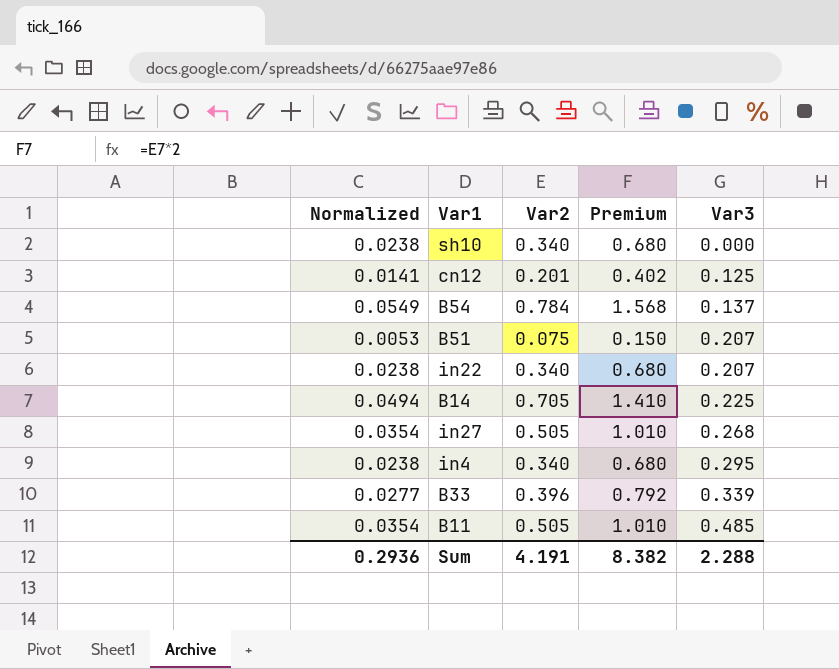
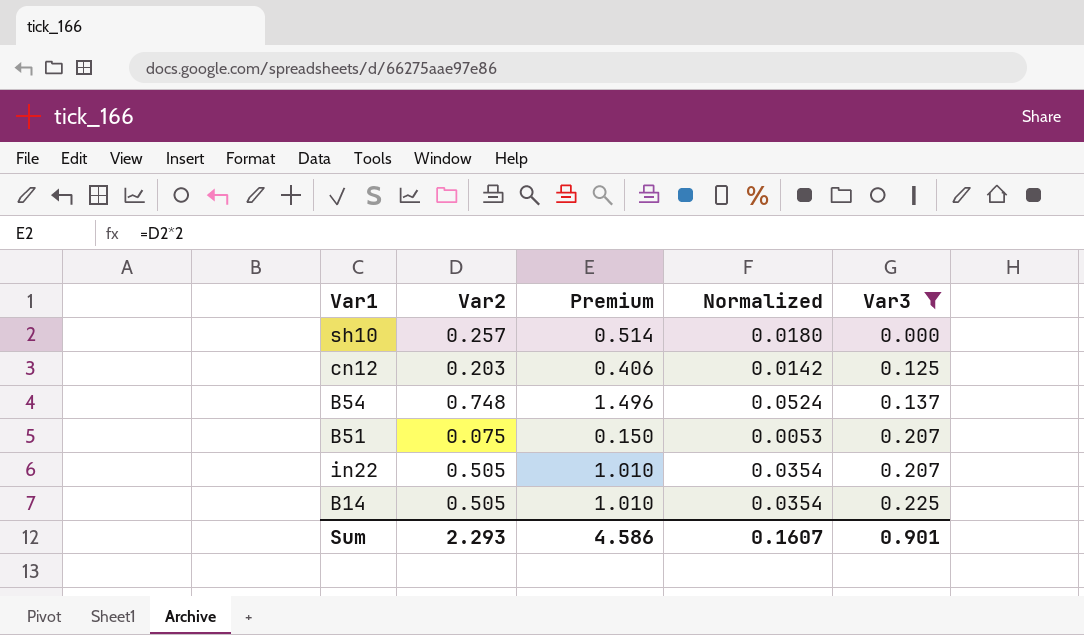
filter: none -> Var3 <= 0.225
column Normalized | position: 1 -> 4
sh10 | Var2: 0.340 -> 0.257
sh10 | Premium: 0.680 -> 0.514
sh10 | Normalized: 0.0238 -> 0.0180
cn12 | Var2: 0.201 -> 0.203
cn12 | Premium: 0.402 -> 0.406
cn12 | Normalized: 0.0141 -> 0.0142
B54 | Var2: 0.784 -> 0.748
B54 | Premium: 1.568 -> 1.496
B54 | Normalized: 0.0549 -> 0.0524
in22 | Var2: 0.340 -> 0.505
in22 | Premium: 0.680 -> 1.010
in22 | Normalized: 0.0238 -> 0.0354
B14 | Var2: 0.705 -> 0.505
B14 | Premium: 1.410 -> 1.010
B14 | Normalized: 0.0494 -> 0.0354
Sum | Var2: 4.191 -> 2.293
Sum | Premium: 8.382 -> 4.586
Sum | Normalized: 0.2936 -> 0.1607
Sum | Var3: 2.288 -> 0.901

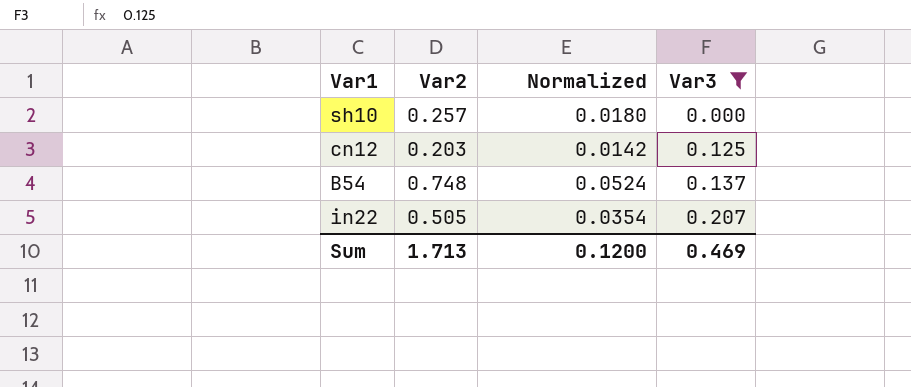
column Premium | formula: [Var2] * 2 -> none
row B51: 0.075 | 0.150 | 0.0053 | 0.207 -> none
row B14: 0.505 | 1.010 | 0.0354 | 0.225 -> none
Sum | Var2: 2.293 -> 1.713
Sum | Normalized: 0.1607 -> 0.1200
Sum | Var3: 0.901 -> 0.469

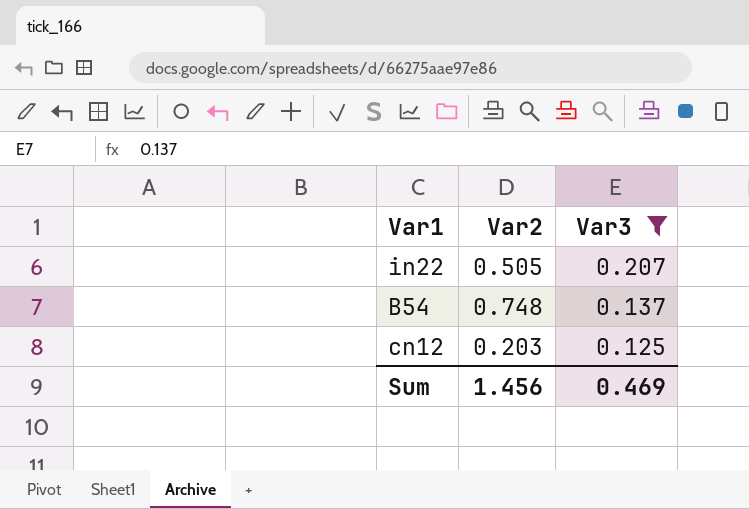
row order: Var3 ascending -> Var3 descending
column Normalized | formula: [Var2] * 0.07 -> none
row sh10: 0.257 | 0.0180 | 0.000 -> none
Sum | Var2: 1.713 -> 1.456

